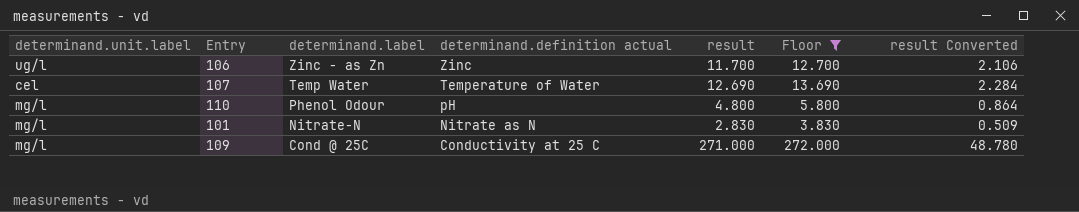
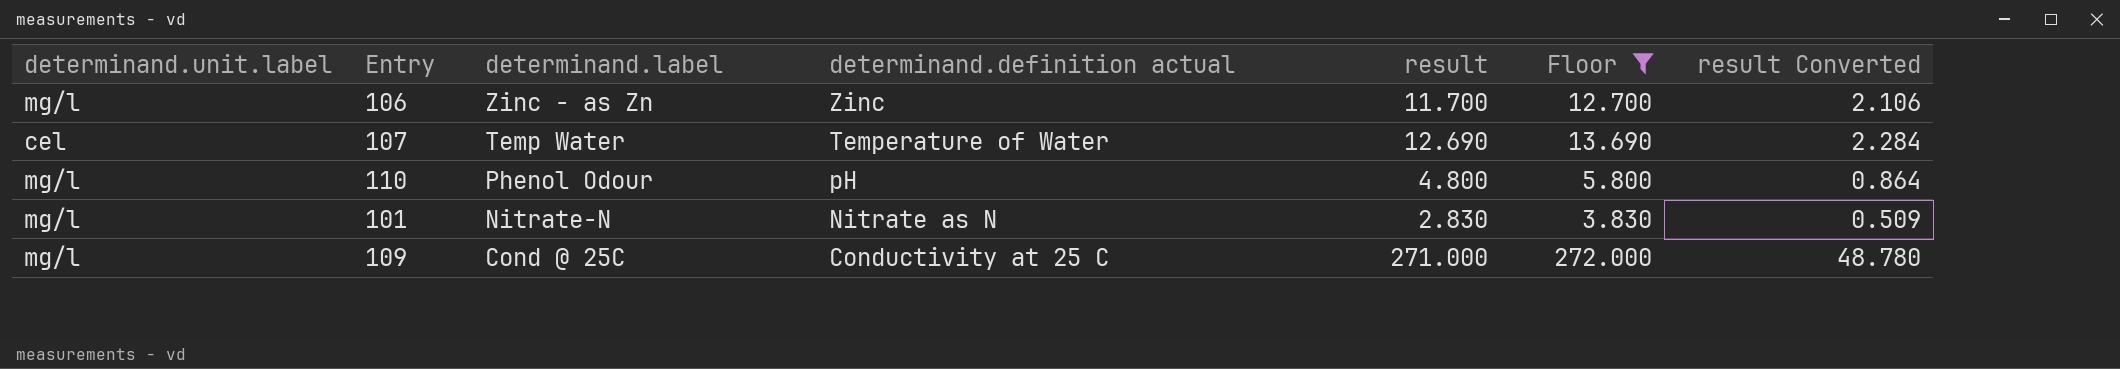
106 | determinand.unit.label: ug/l -> mg/l

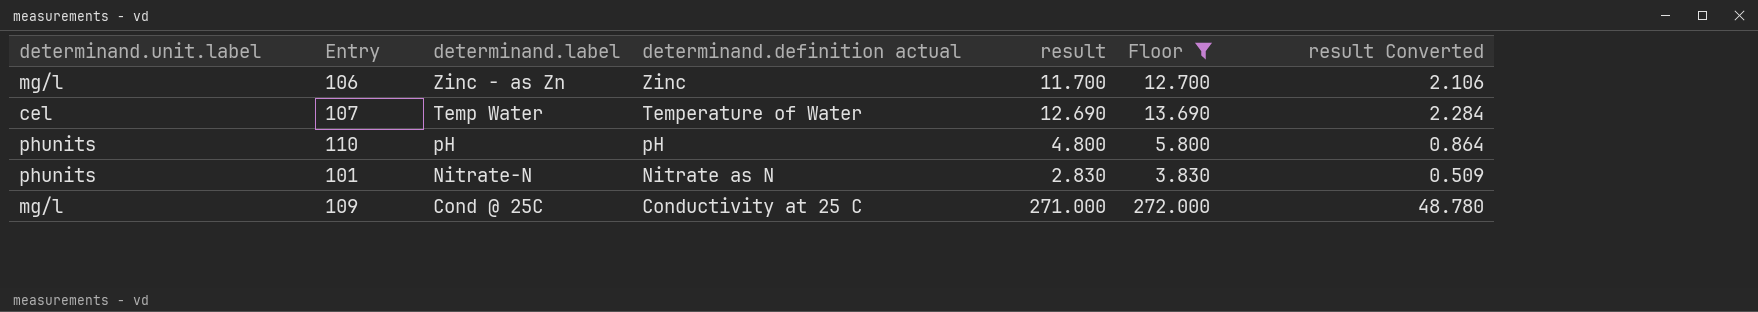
110 | determinand.unit.label: mg/l -> phunits
110 | determinand.label: Phenol Odour -> pH
101 | determinand.unit.label: mg/l -> phunits

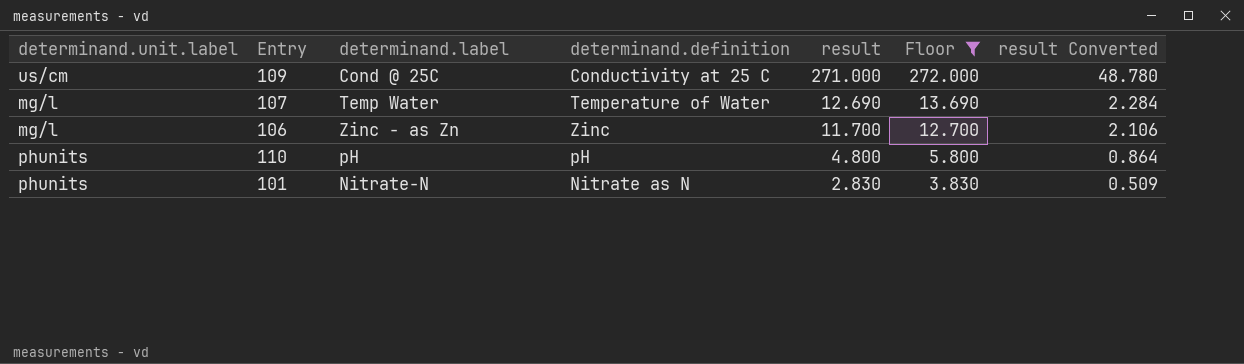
row order: determinand.label descending -> result descending
column name: determinand.definition actual -> determinand.definition
109 | determinand.unit.label: mg/l -> us/cm
107 | determinand.unit.label: cel -> mg/l

